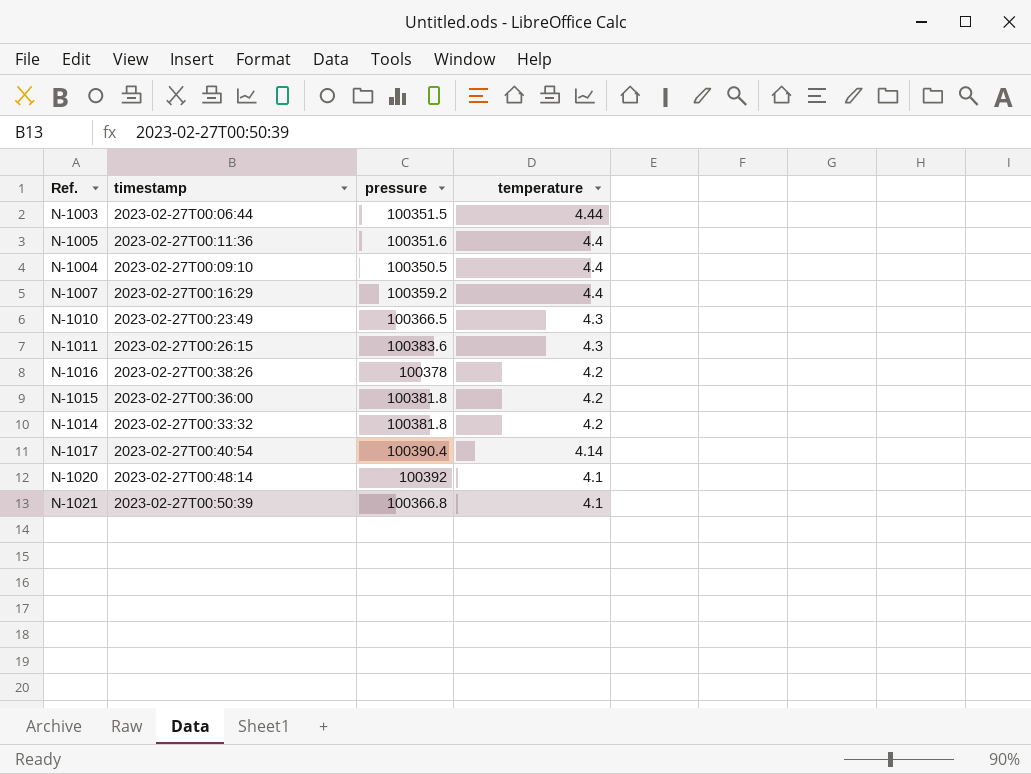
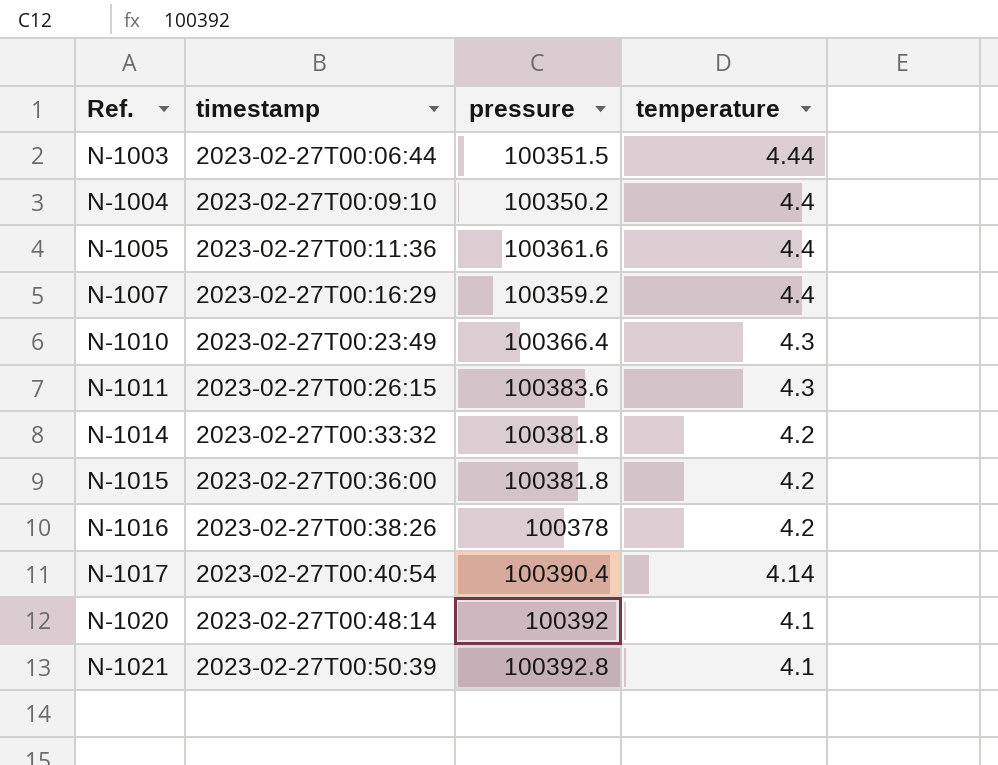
row order: temperature descending -> Ref. ascending
N-1004 | pressure: 100350.5 -> 100350.2
N-1005 | pressure: 100351.6 -> 100361.6
N-1010 | pressure: 100366.5 -> 100366.4
N-1021 | pressure: 100366.8 -> 100392.8

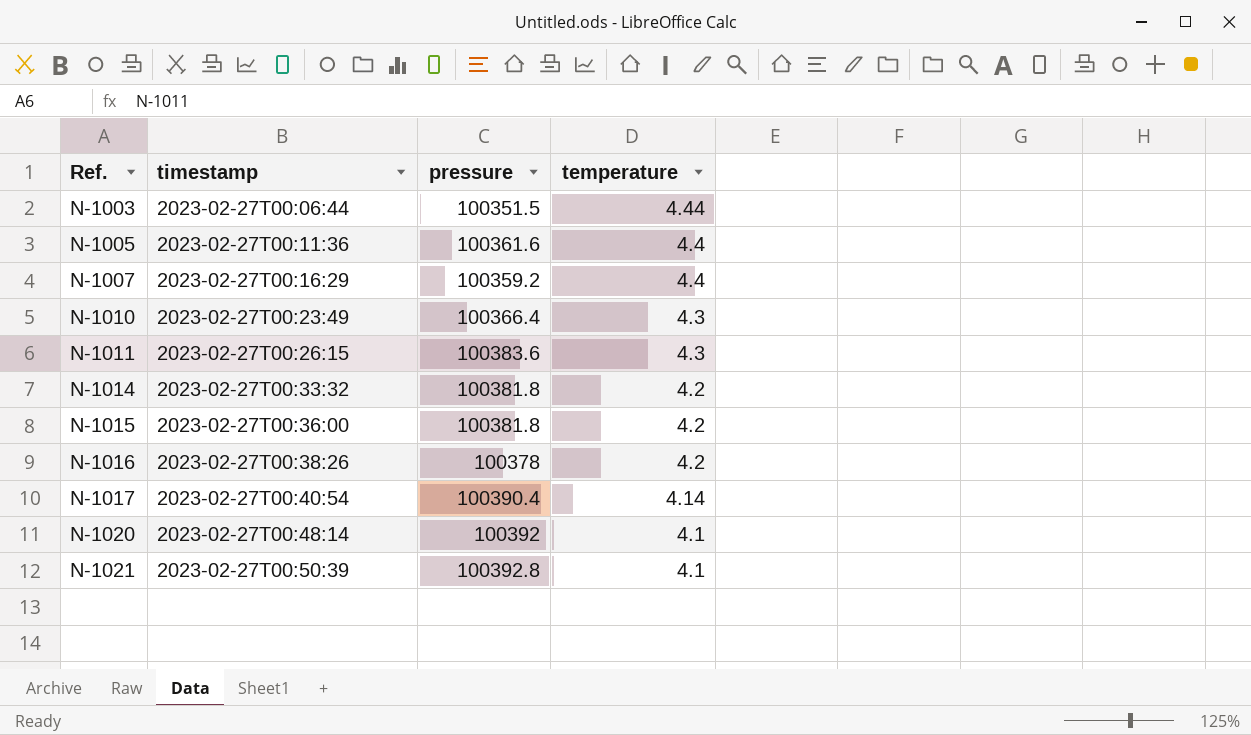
row N-1004: 2023-02-27T00:09:10 | 100350.2 | 4.4 -> none

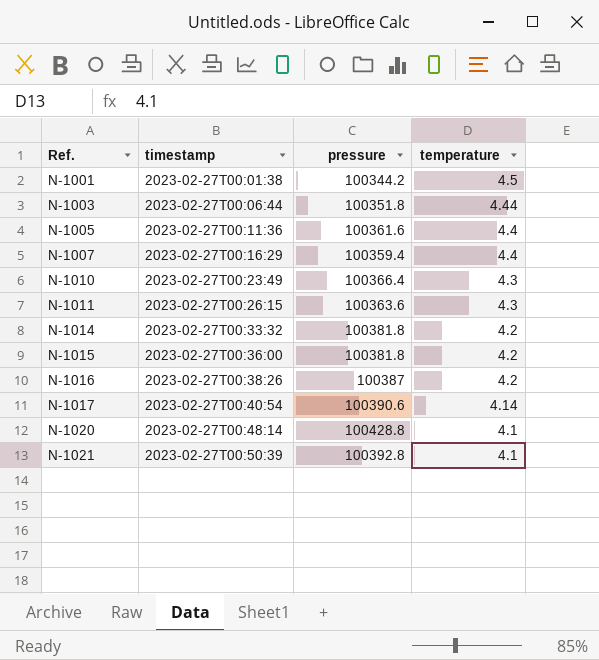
row N-1001: none -> 2023-02-27T00:01:38 | 100344.2 | 4.5
N-1003 | pressure: 100351.5 -> 100351.8
N-1007 | pressure: 100359.2 -> 100359.4
N-1011 | pressure: 100383.6 -> 100363.6
N-1016 | pressure: 100378 -> 100387
N-1017 | pressure: 100390.4 -> 100390.6
N-1020 | pressure: 100392 -> 100428.8

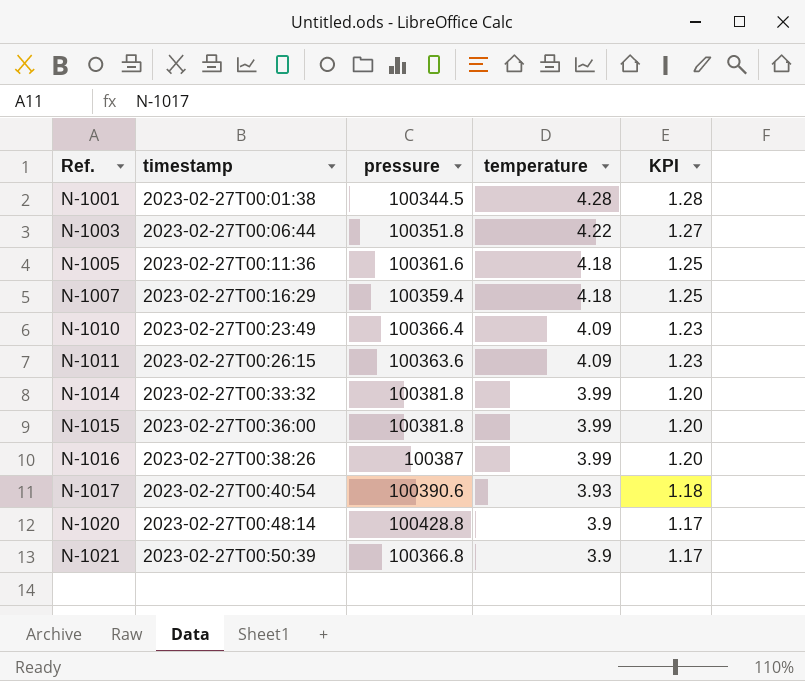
column KPI | formula: none -> [temperature] * 0.3
N-1001 | pressure: 100344.2 -> 100344.5
N-1001 | temperature: 4.5 -> 4.28
N-1003 | temperature: 4.44 -> 4.22
N-1005 | temperature: 4.4 -> 4.18
N-1007 | temperature: 4.4 -> 4.18
N-1010 | temperature: 4.3 -> 4.09
N-1011 | temperature: 4.3 -> 4.09
N-1014 | temperature: 4.2 -> 3.99
N-1015 | temperature: 4.2 -> 3.99
N-1016 | temperature: 4.2 -> 3.99
N-1017 | temperature: 4.14 -> 3.93
N-1020 | temperature: 4.1 -> 3.9
N-1021 | pressure: 100392.8 -> 100366.8
N-1021 | temperature: 4.1 -> 3.9

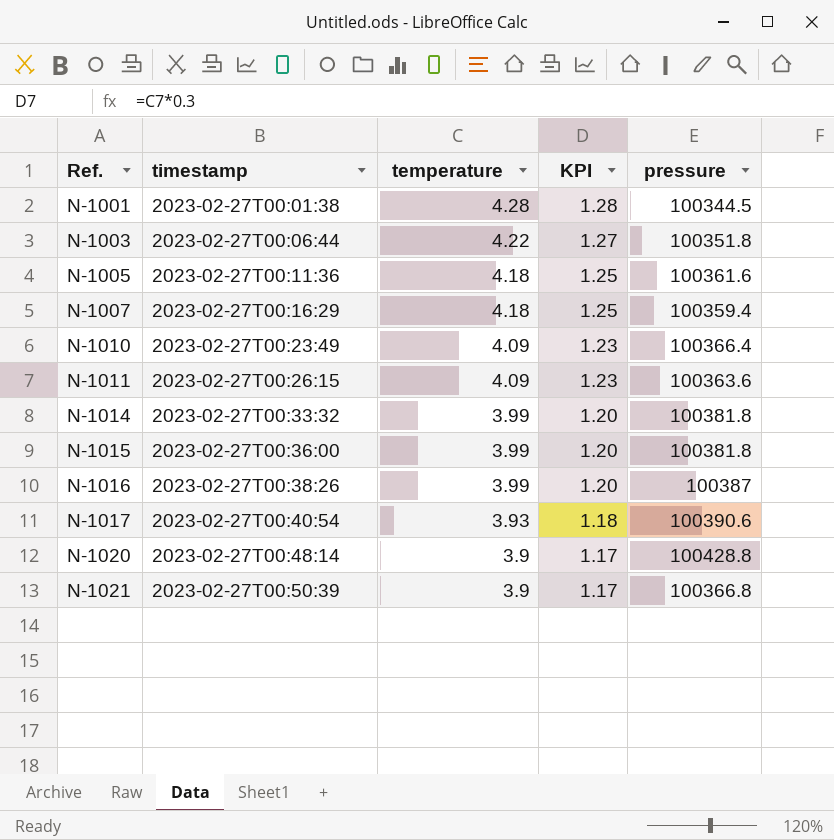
column pressure | position: 3 -> 5

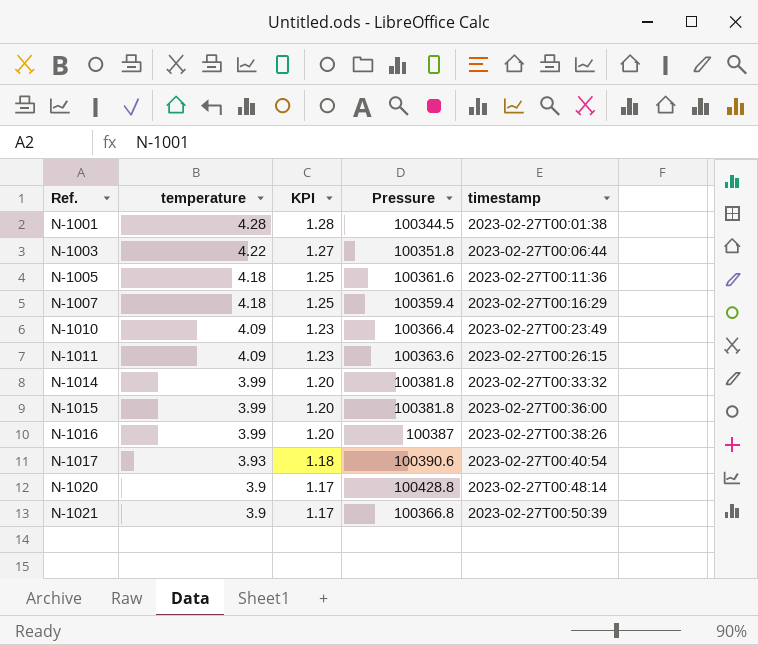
column name: pressure -> Pressure
column timestamp | position: 2 -> 5

